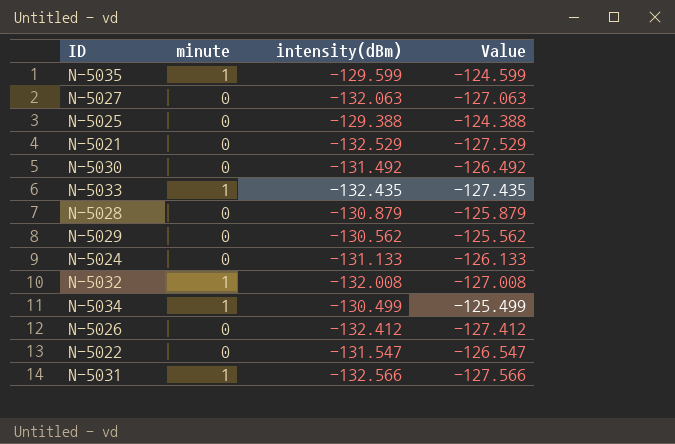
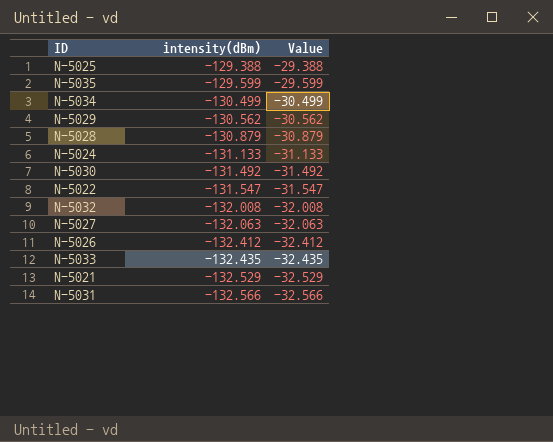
row order: none -> intensity(dBm) descending
column minute | position: 2 -> none
column Value | formula: [intensity(dBm)] + 5 -> [intensity(dBm)] + 100

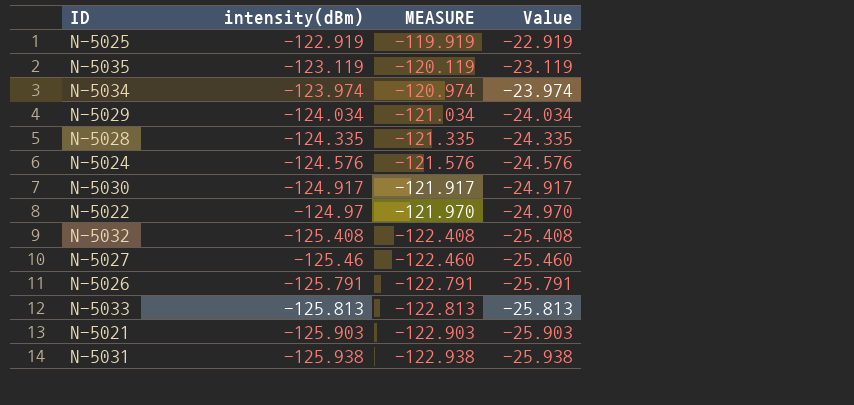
column MEASURE | formula: none -> [intensity(dBm)] + 3
N-5025 | intensity(dBm): -129.388 -> -122.919
N-5025 | Value: -29.388 -> -22.919
N-5035 | intensity(dBm): -129.599 -> -123.119
N-5035 | Value: -29.599 -> -23.119
N-5034 | intensity(dBm): -130.499 -> -123.974
N-5034 | Value: -30.499 -> -23.974
N-5029 | intensity(dBm): -130.562 -> -124.034
N-5029 | Value: -30.562 -> -24.034
N-5028 | intensity(dBm): -130.879 -> -124.335
N-5028 | Value: -30.879 -> -24.335
N-5024 | intensity(dBm): -131.133 -> -124.576
N-5024 | Value: -31.133 -> -24.576
N-5030 | intensity(dBm): -131.492 -> -124.917
N-5030 | Value: -31.492 -> -24.917
N-5022 | intensity(dBm): -131.547 -> -124.97
N-5022 | Value: -31.547 -> -24.970
N-5032 | intensity(dBm): -132.008 -> -125.408
N-5032 | Value: -32.008 -> -25.408
N-5027 | intensity(dBm): -132.063 -> -125.46
N-5027 | Value: -32.063 -> -25.460
N-5026 | intensity(dBm): -132.412 -> -125.791
N-5026 | Value: -32.412 -> -25.791
N-5033 | intensity(dBm): -132.435 -> -125.813
N-5033 | Value: -32.435 -> -25.813
N-5021 | intensity(dBm): -132.529 -> -125.903
N-5021 | Value: -32.529 -> -25.903
N-5031 | intensity(dBm): -132.566 -> -125.938
N-5031 | Value: -32.566 -> -25.938

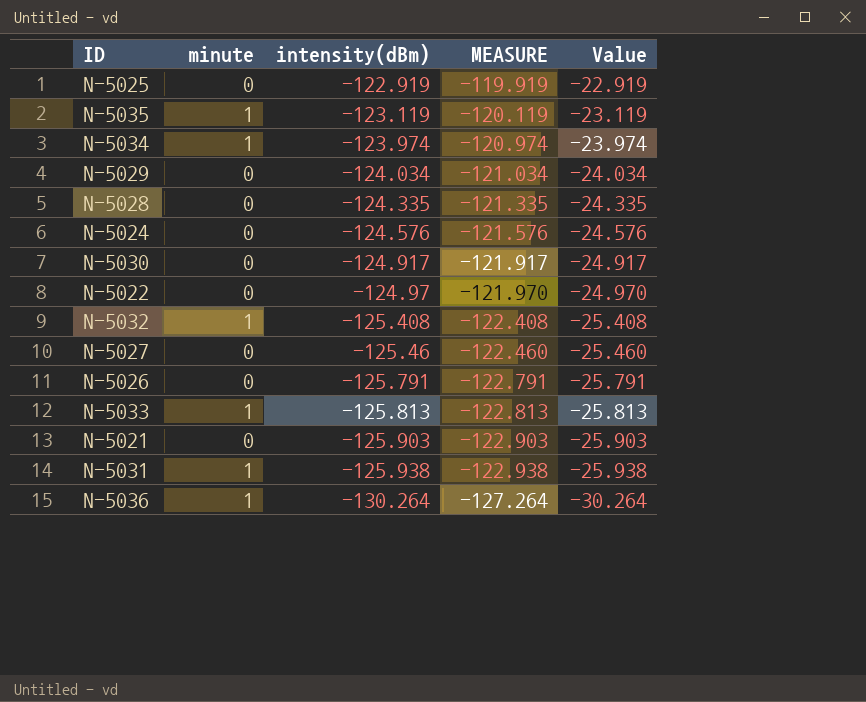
column minute | position: none -> 2
row N-5036: none -> 1 | -130.264 | -127.264 | -30.264

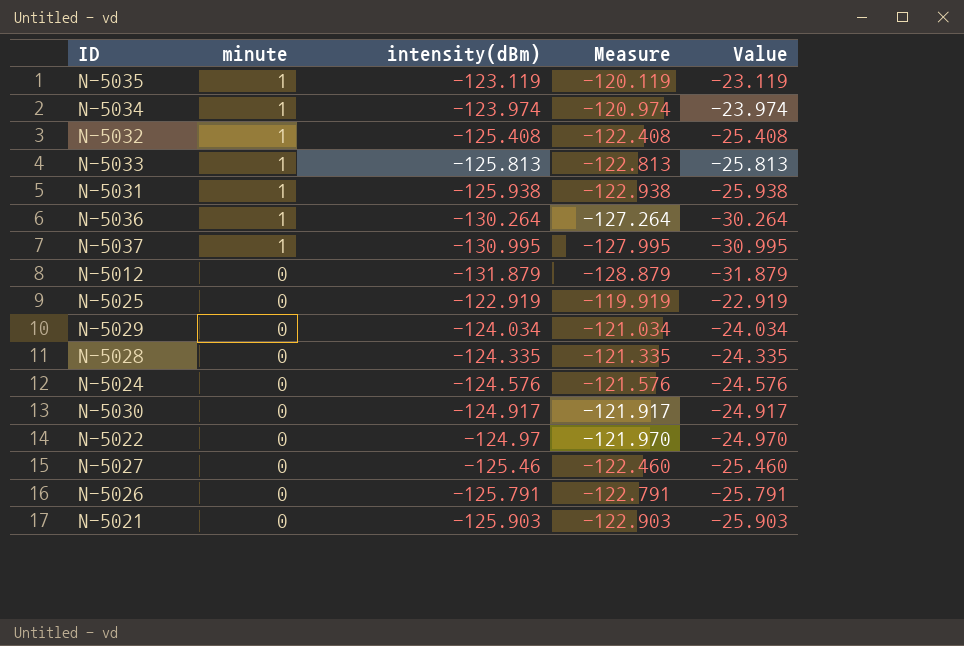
row order: intensity(dBm) descending -> minute descending
column name: MEASURE -> Measure
row N-5037: none -> 1 | -130.995 | -127.995 | -30.995
row N-5012: none -> 0 | -131.879 | -128.879 | -31.879

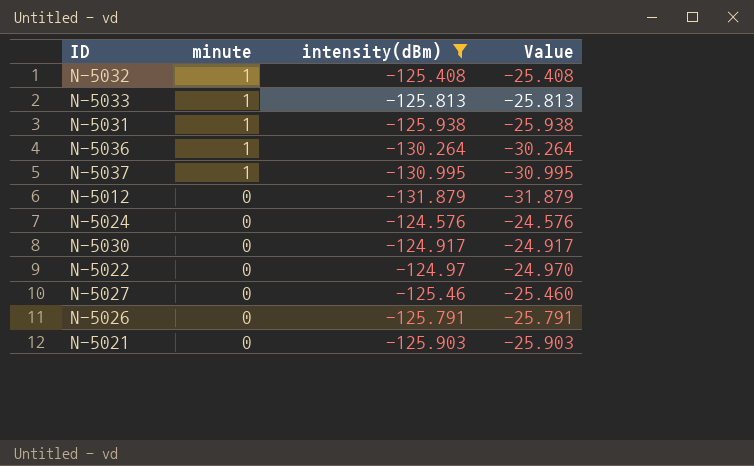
filter: none -> intensity(dBm) <= -124.576
column Measure | formula: [intensity(dBm)] + 3 -> none

